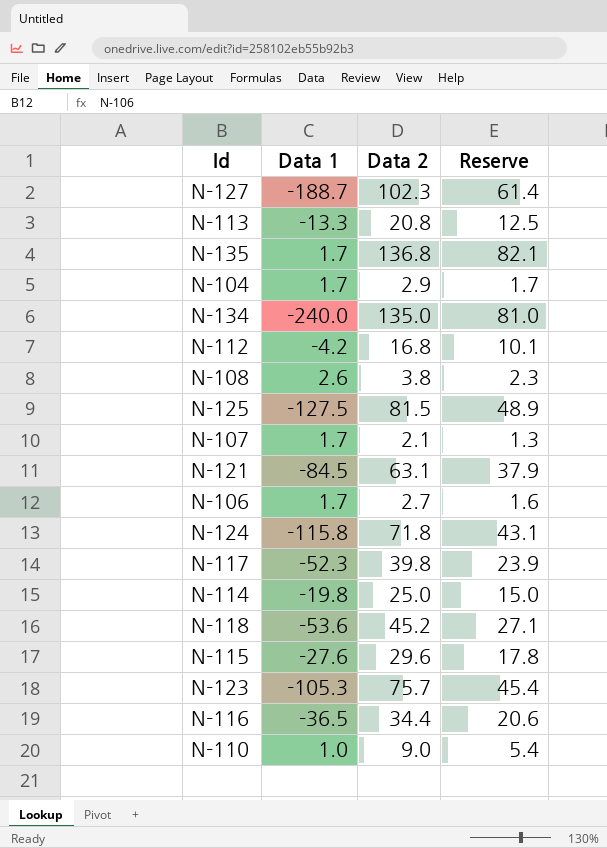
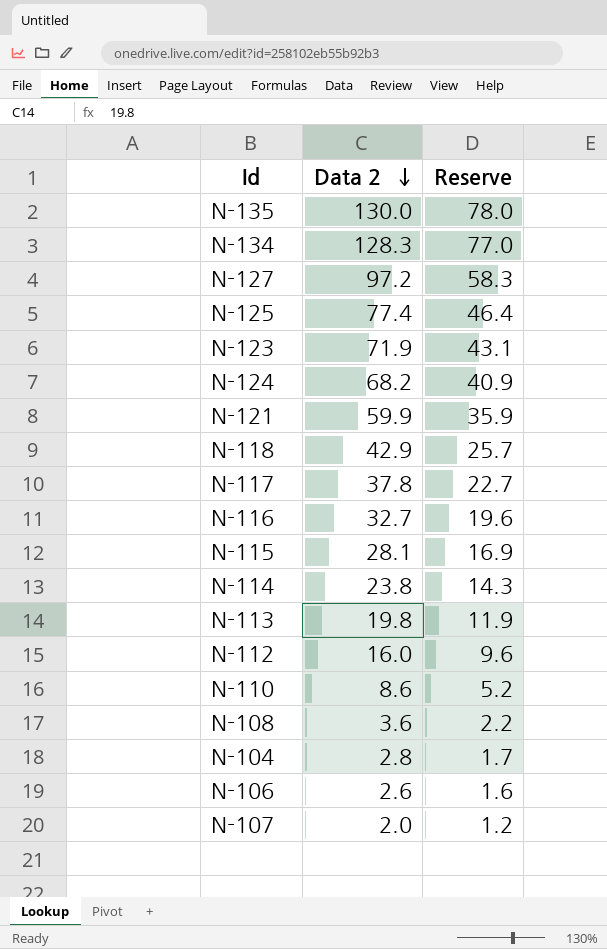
row order: none -> Data 2 descending
column Data 1 | position: 2 -> none
N-135 | Data 2: 136.8 -> 130.0
N-135 | Reserve: 82.1 -> 78.0
N-134 | Data 2: 135.0 -> 128.3
N-134 | Reserve: 81.0 -> 77.0
N-127 | Data 2: 102.3 -> 97.2
N-127 | Reserve: 61.4 -> 58.3
N-125 | Data 2: 81.5 -> 77.4
N-125 | Reserve: 48.9 -> 46.4
N-123 | Data 2: 75.7 -> 71.9
N-123 | Reserve: 45.4 -> 43.1
N-124 | Data 2: 71.8 -> 68.2
N-124 | Reserve: 43.1 -> 40.9
N-121 | Data 2: 63.1 -> 59.9
N-121 | Reserve: 37.9 -> 35.9
N-118 | Data 2: 45.2 -> 42.9
N-118 | Reserve: 27.1 -> 25.7
N-117 | Data 2: 39.8 -> 37.8
N-117 | Reserve: 23.9 -> 22.7
N-116 | Data 2: 34.4 -> 32.7
N-116 | Reserve: 20.6 -> 19.6
N-115 | Data 2: 29.6 -> 28.1
N-115 | Reserve: 17.8 -> 16.9
N-114 | Data 2: 25.0 -> 23.8
N-114 | Reserve: 15.0 -> 14.3
N-113 | Data 2: 20.8 -> 19.8
N-113 | Reserve: 12.5 -> 11.9
N-112 | Data 2: 16.8 -> 16.0
N-112 | Reserve: 10.1 -> 9.6
N-110 | Data 2: 9.0 -> 8.6
N-110 | Reserve: 5.4 -> 5.2
N-108 | Data 2: 3.8 -> 3.6
N-108 | Reserve: 2.3 -> 2.2
N-104 | Data 2: 2.9 -> 2.8
N-106 | Data 2: 2.7 -> 2.6
N-107 | Data 2: 2.1 -> 2.0
N-107 | Reserve: 1.3 -> 1.2

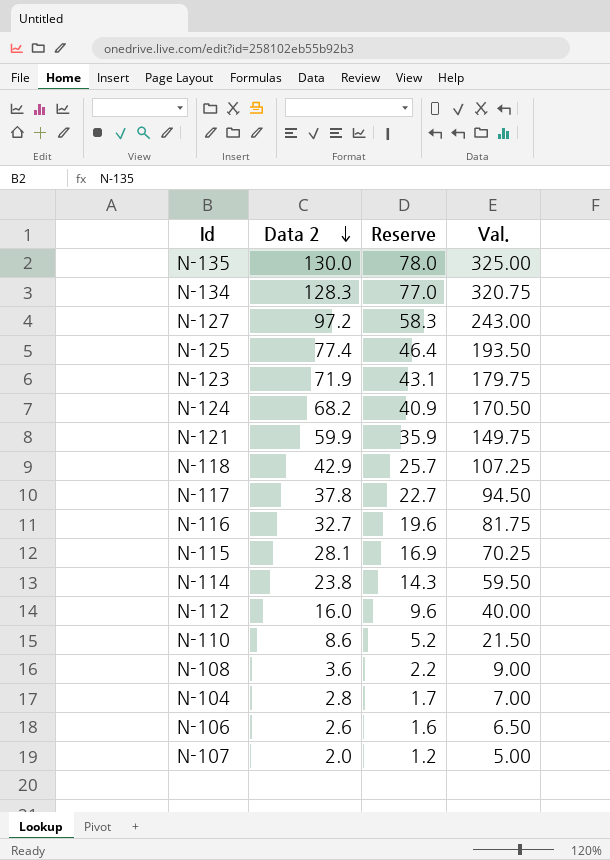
column Val. | formula: none -> [Data 2] * 2.5
row N-113: 19.8 | 11.9 -> none

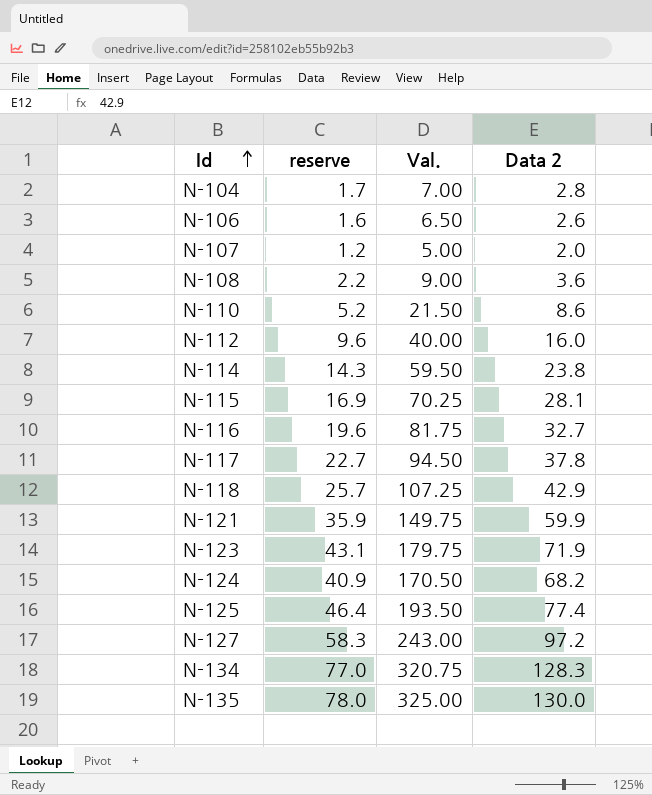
row order: Data 2 descending -> Id ascending
column name: Reserve -> reserve
column Data 2 | position: 2 -> 4

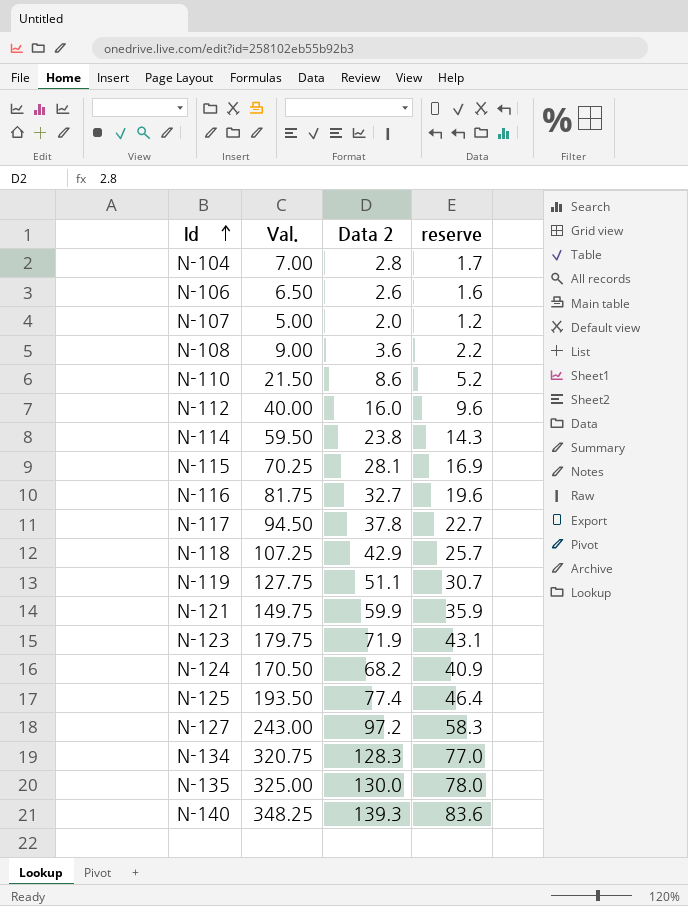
column reserve | position: 2 -> 4
row N-119: none -> 127.75 | 51.1 | 30.7
row N-140: none -> 348.25 | 139.3 | 83.6

